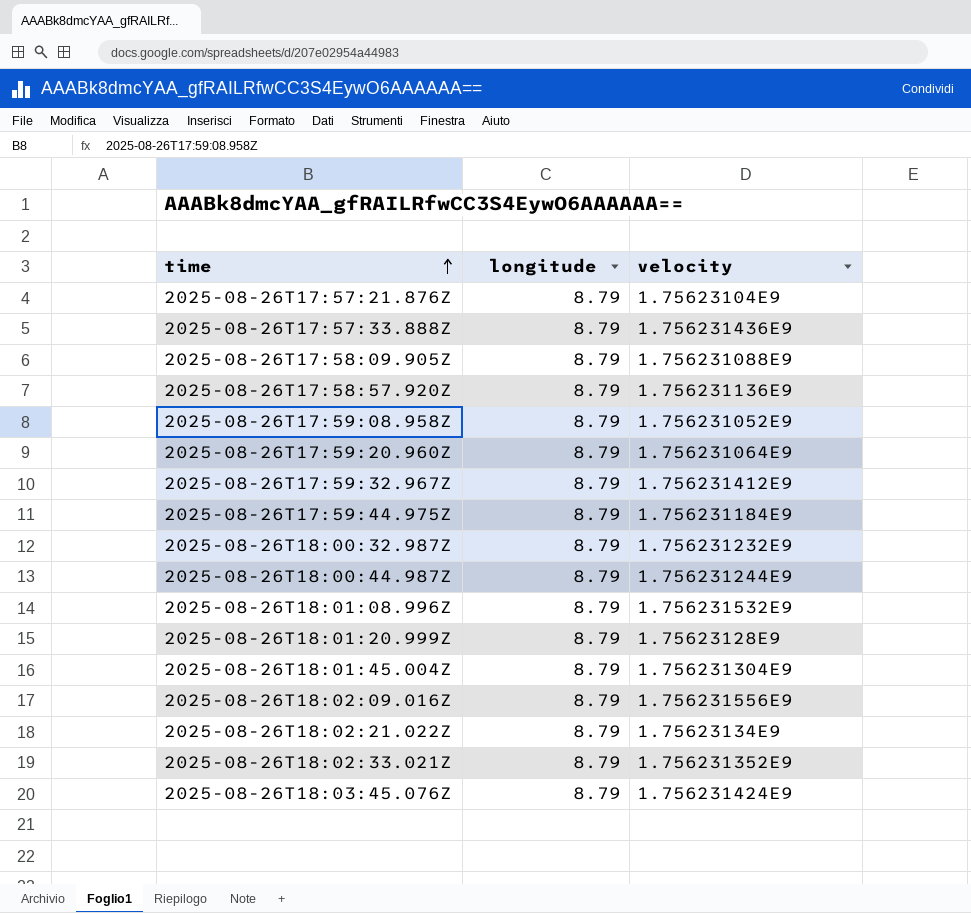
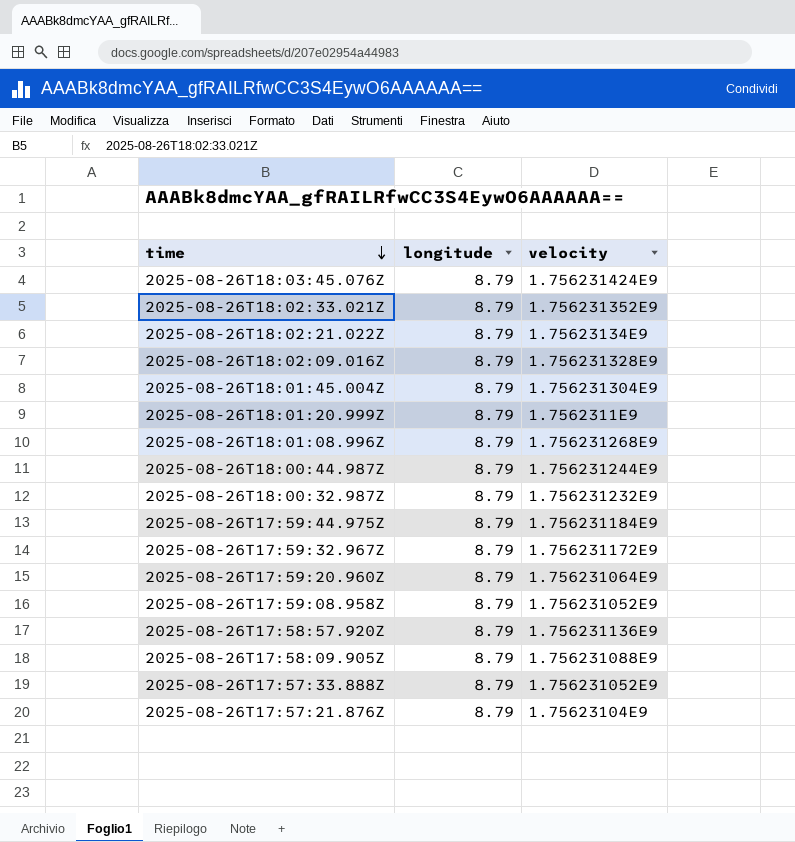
row order: time ascending -> time descending
2025-08-26T18:02:09.016Z | velocity: 1.756231556E9 -> 1.756231328E9
2025-08-26T18:01:20.999Z | velocity: 1.75623128E9 -> 1.7562311E9
2025-08-26T18:01:08.996Z | velocity: 1.756231532E9 -> 1.756231268E9
2025-08-26T17:59:32.967Z | velocity: 1.756231412E9 -> 1.756231172E9
2025-08-26T17:57:33.888Z | velocity: 1.756231436E9 -> 1.756231052E9

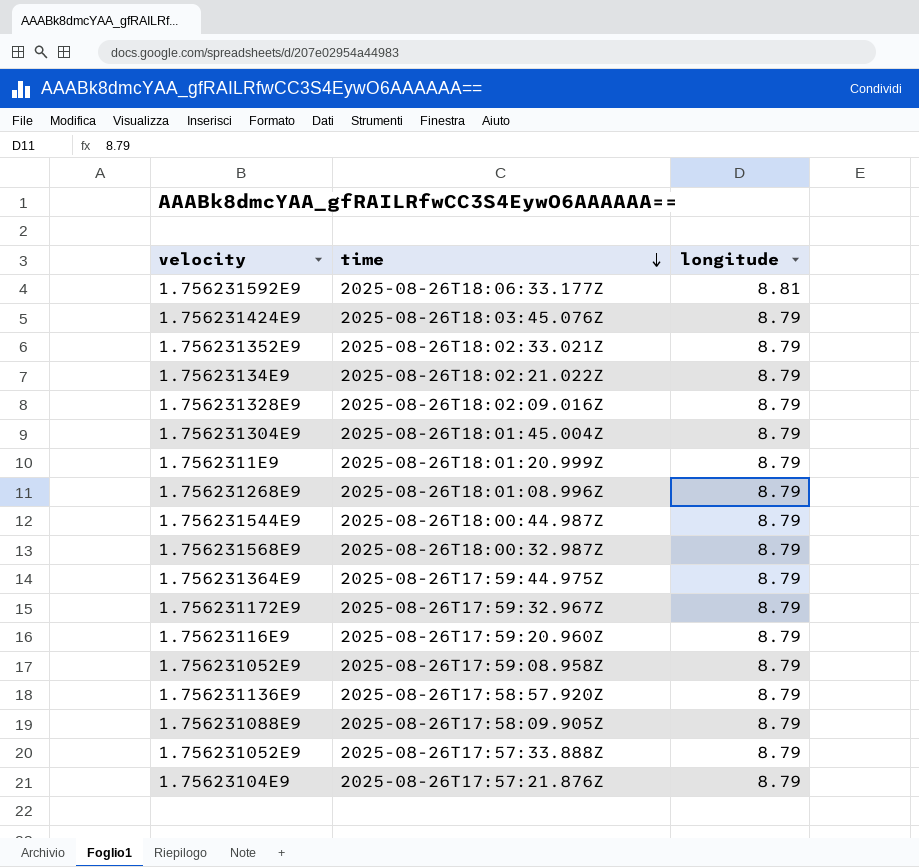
column velocity | position: 3 -> 1
row 2025-08-26T18:06:33.177Z: none -> 1.756231592E9 | 8.81
2025-08-26T18:00:44.987Z | velocity: 1.756231244E9 -> 1.756231544E9
2025-08-26T18:00:32.987Z | velocity: 1.756231232E9 -> 1.756231568E9
2025-08-26T17:59:44.975Z | velocity: 1.756231184E9 -> 1.756231364E9
2025-08-26T17:59:20.960Z | velocity: 1.756231064E9 -> 1.75623116E9

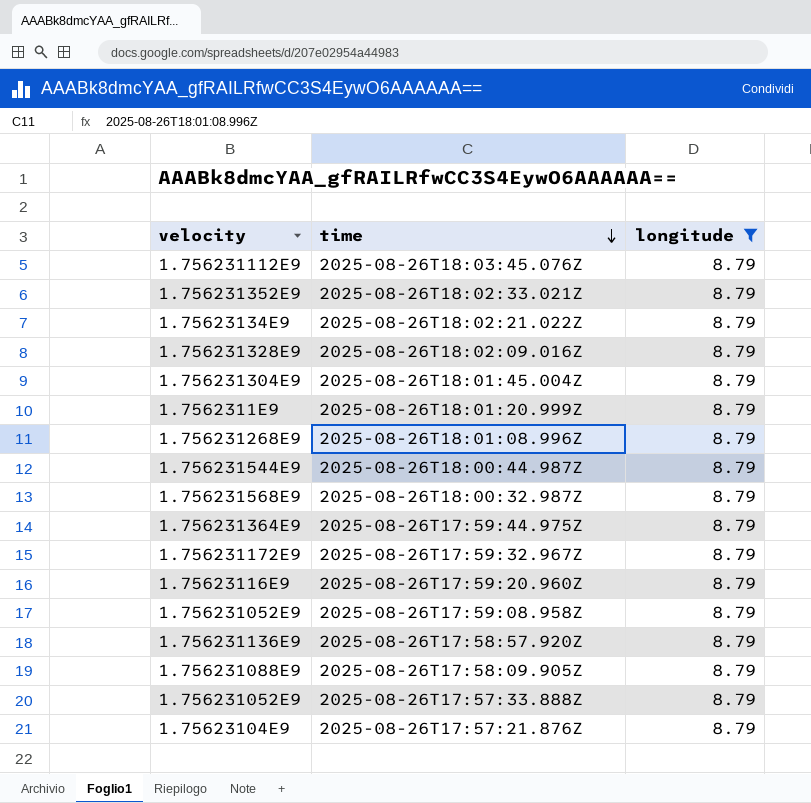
filter: none -> longitude = 8.79
2025-08-26T18:03:45.076Z | velocity: 1.756231424E9 -> 1.756231112E9

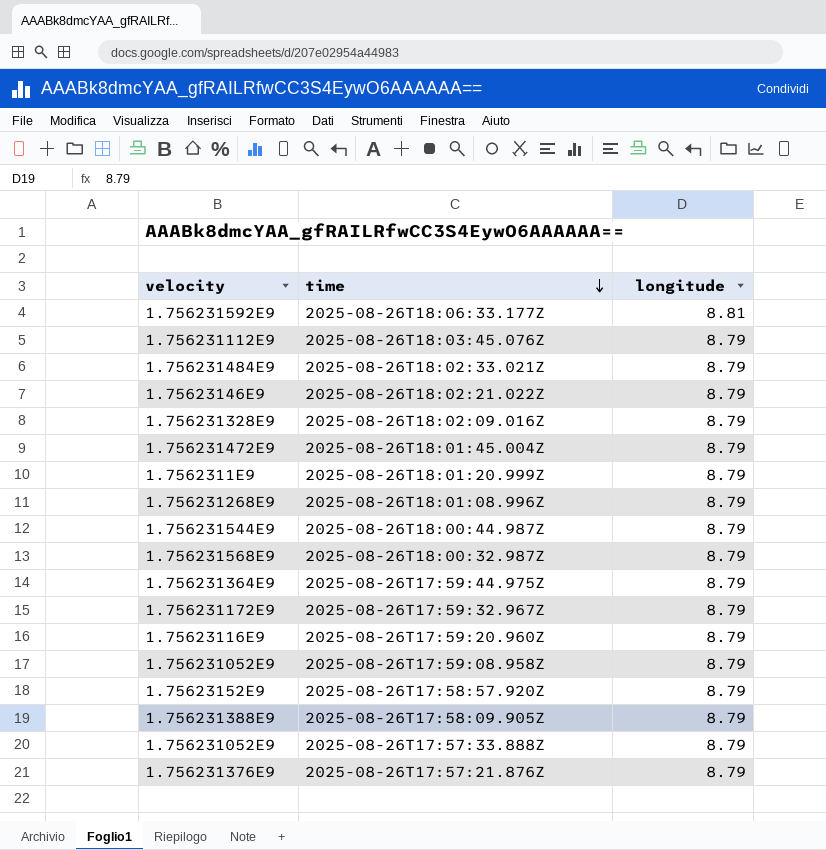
filter: longitude = 8.79 -> none
2025-08-26T18:02:33.021Z | velocity: 1.756231352E9 -> 1.756231484E9
2025-08-26T18:02:21.022Z | velocity: 1.75623134E9 -> 1.75623146E9
2025-08-26T18:01:45.004Z | velocity: 1.756231304E9 -> 1.756231472E9
2025-08-26T17:58:57.920Z | velocity: 1.756231136E9 -> 1.75623152E9
2025-08-26T17:58:09.905Z | velocity: 1.756231088E9 -> 1.756231388E9
2025-08-26T17:57:21.876Z | velocity: 1.75623104E9 -> 1.756231376E9

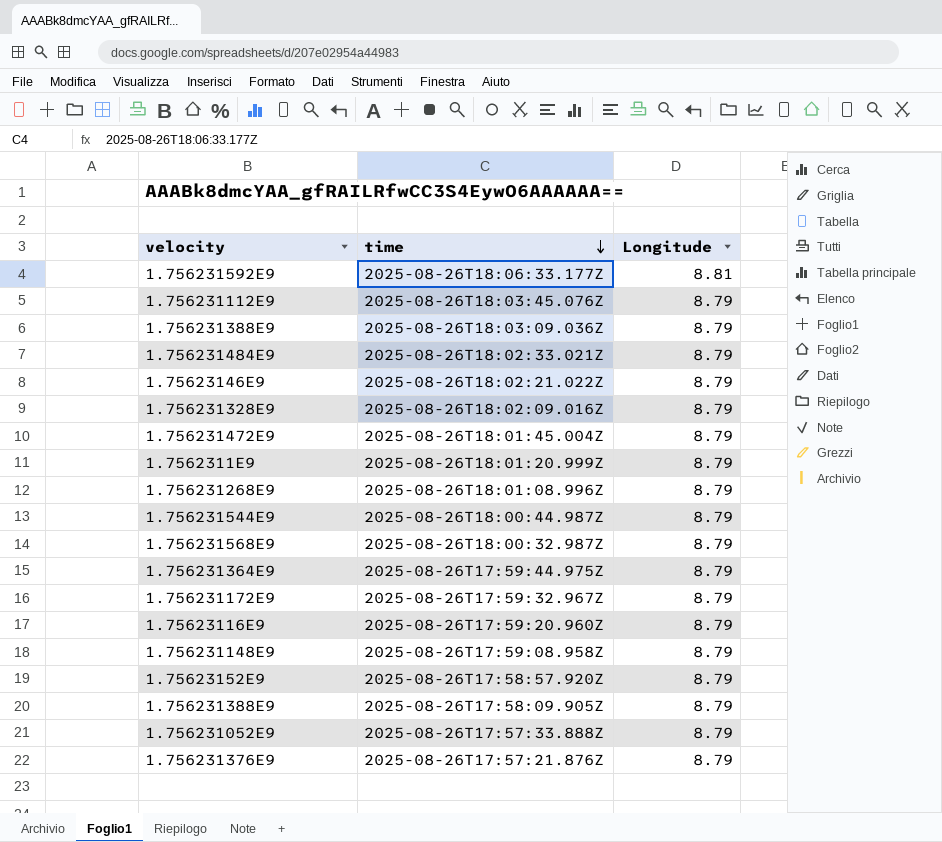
column name: longitude -> Longitude
row 2025-08-26T18:03:09.036Z: none -> 1.756231388E9 | 8.79
2025-08-26T17:59:08.958Z | velocity: 1.756231052E9 -> 1.756231148E9

